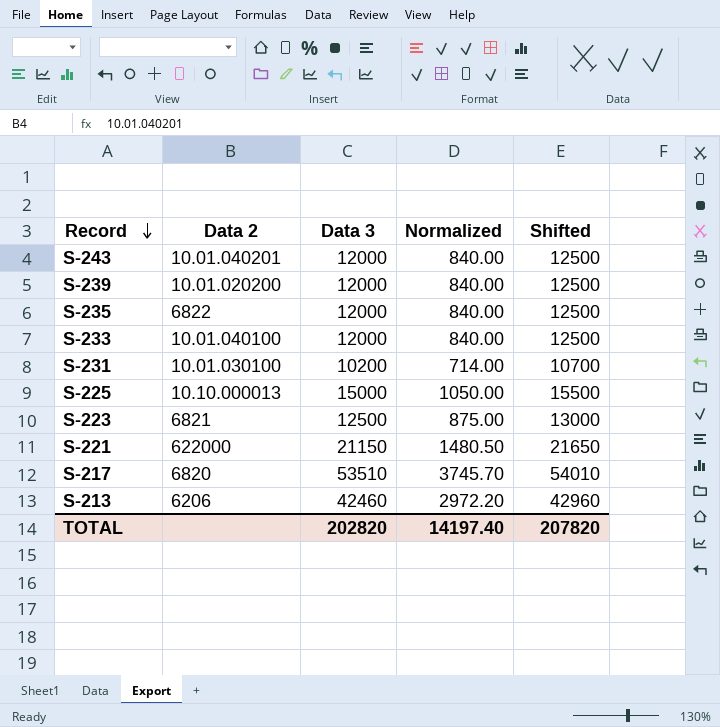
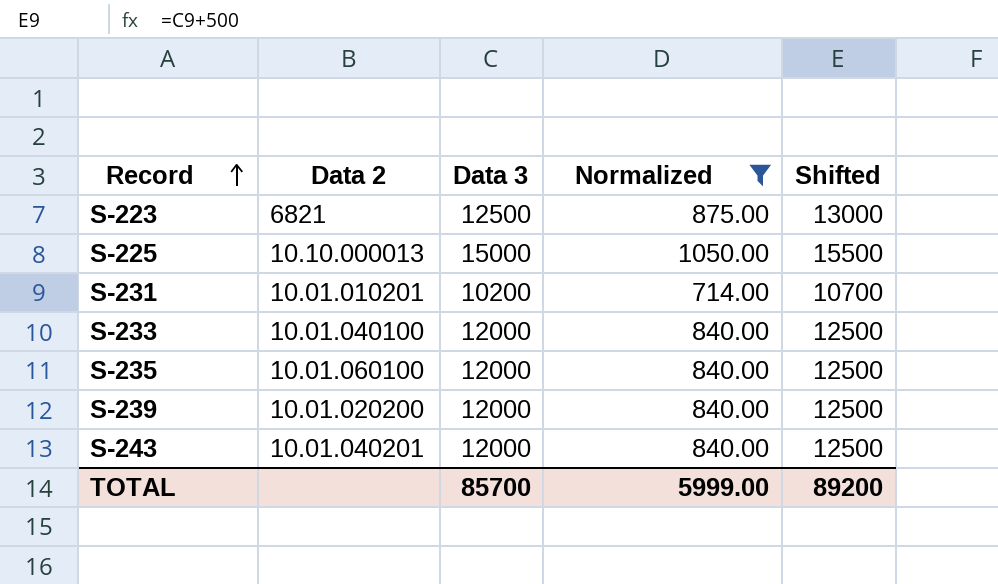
filter: none -> Normalized <= 1050.00
row order: Record descending -> Record ascending
S-231 | Data 2: 10.01.030100 -> 10.01.010201
S-235 | Data 2: 6822 -> 10.01.060100
TOTAL | Data 3: 202820 -> 85700
TOTAL | Normalized: 14197.40 -> 5999.00
TOTAL | Shifted: 207820 -> 89200

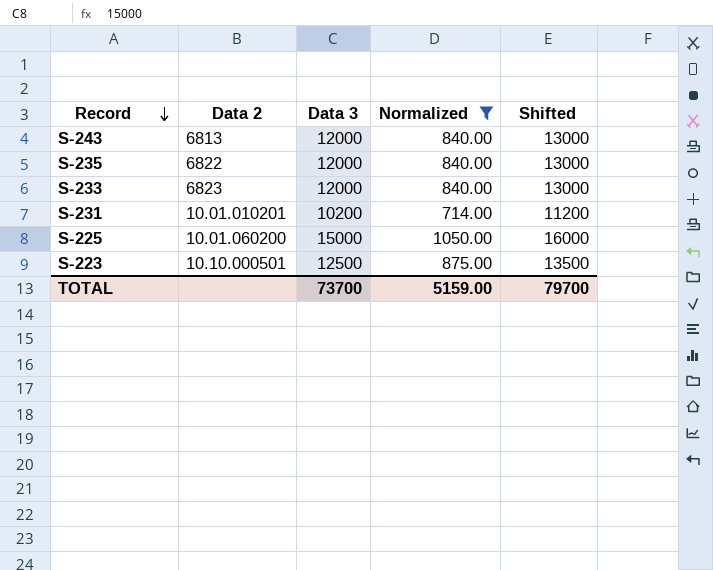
row order: Record ascending -> Record descending
column Shifted | formula: [Data 3] + 500 -> [Data 3] + 1000
row S-239: 10.01.020200 | 12000 | 840.00 | 12500 -> none
S-243 | Data 2: 10.01.040201 -> 6813
S-235 | Data 2: 10.01.060100 -> 6822
S-233 | Data 2: 10.01.040100 -> 6823
S-225 | Data 2: 10.10.000013 -> 10.01.060200
S-223 | Data 2: 6821 -> 10.10.000501
TOTAL | Data 3: 85700 -> 73700
TOTAL | Normalized: 5999.00 -> 5159.00
TOTAL | Shifted: 89200 -> 79700

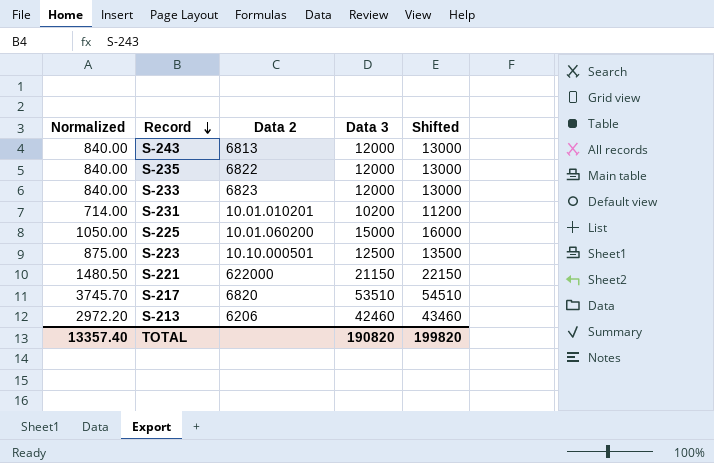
filter: Normalized <= 1050.00 -> none
column Normalized | position: 4 -> 1
TOTAL | Normalized: 5159.00 -> 13357.40
TOTAL | Data 3: 73700 -> 190820
TOTAL | Shifted: 79700 -> 199820

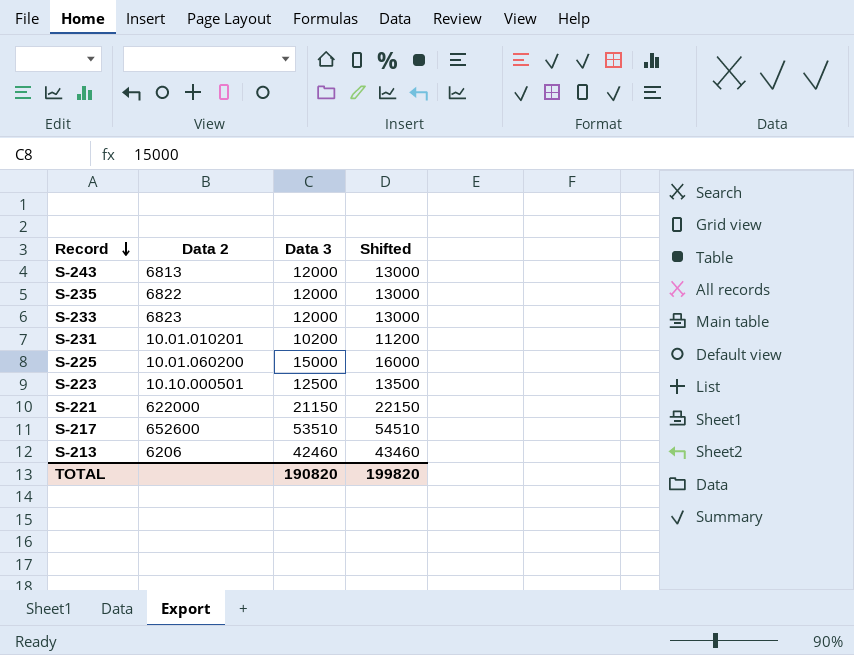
column Normalized | formula: [Data 3] * 0.07 -> none
S-217 | Data 2: 6820 -> 652600

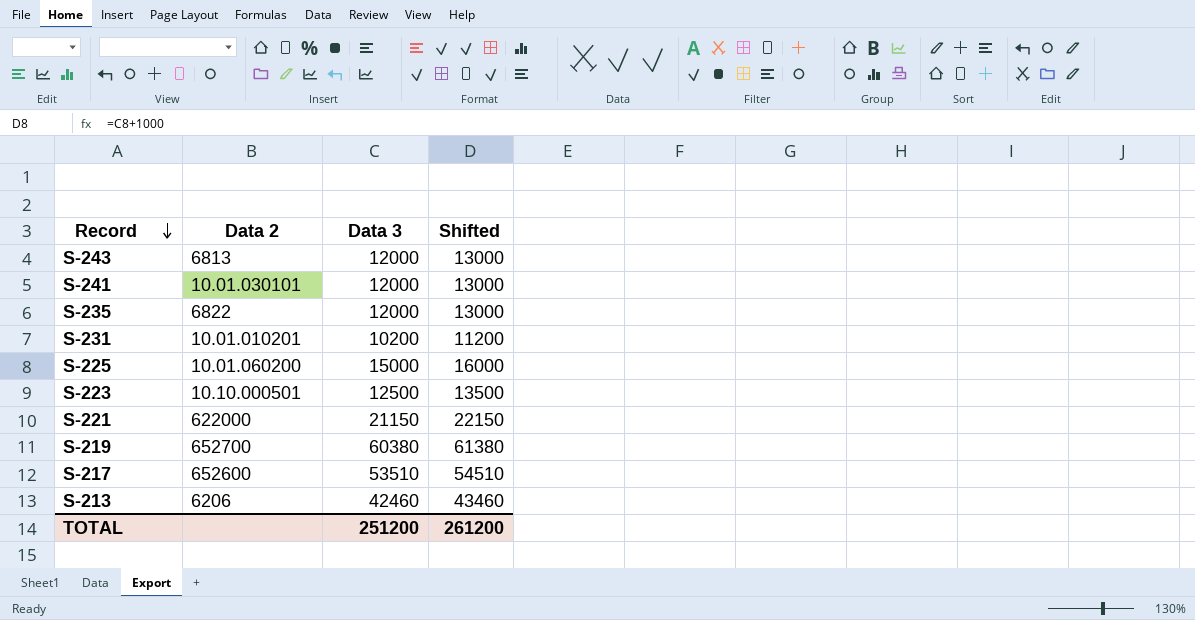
row S-233: 6823 | 12000 | 13000 -> none
row S-241: none -> 10.01.030101 | 12000 | 13000
row S-219: none -> 652700 | 60380 | 61380
TOTAL | Data 3: 190820 -> 251200
TOTAL | Shifted: 199820 -> 261200

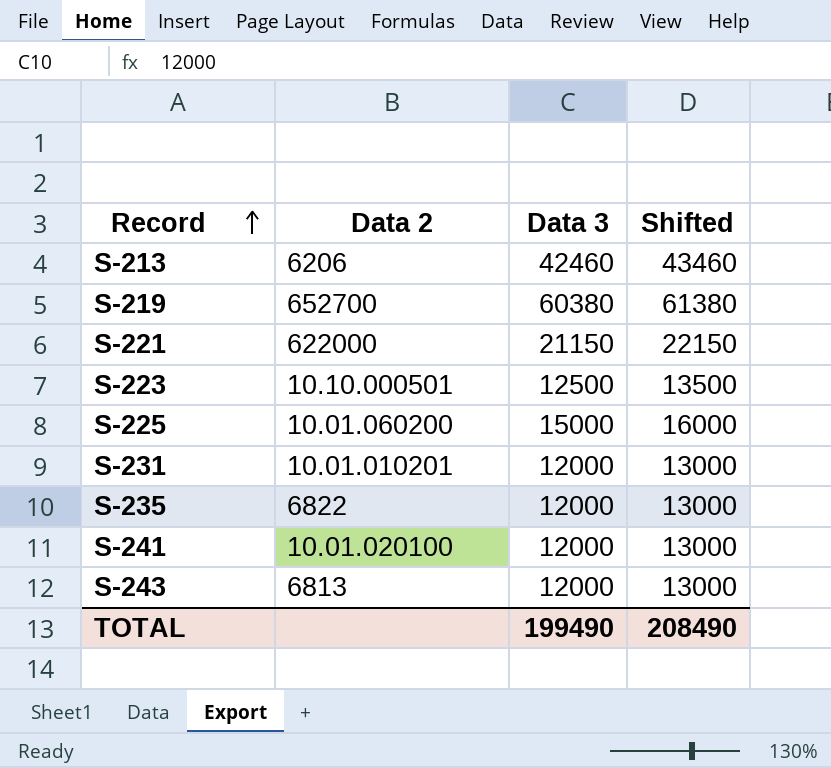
row order: Record descending -> Record ascending
row S-217: 652600 | 53510 | 54510 -> none
S-231 | Data 3: 10200 -> 12000
S-231 | Shifted: 11200 -> 13000
S-241 | Data 2: 10.01.030101 -> 10.01.020100
TOTAL | Data 3: 251200 -> 199490
TOTAL | Shifted: 261200 -> 208490

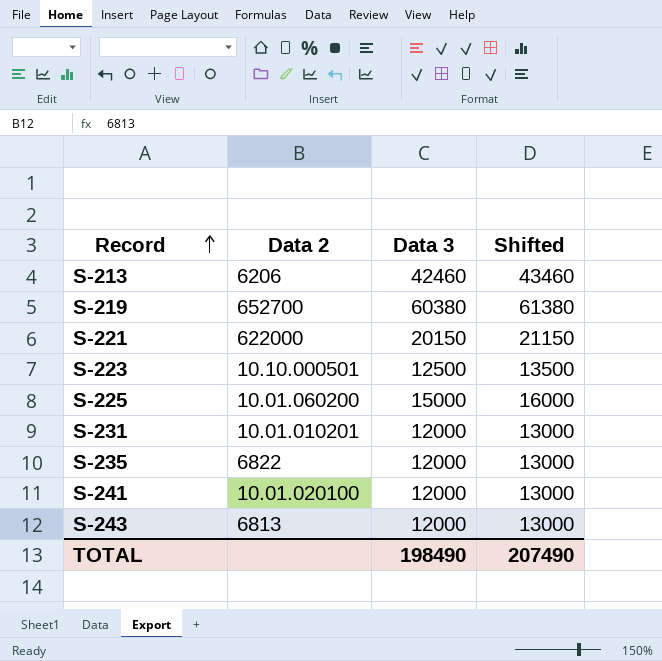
S-221 | Data 3: 21150 -> 20150
S-221 | Shifted: 22150 -> 21150
TOTAL | Data 3: 199490 -> 198490
TOTAL | Shifted: 208490 -> 207490

